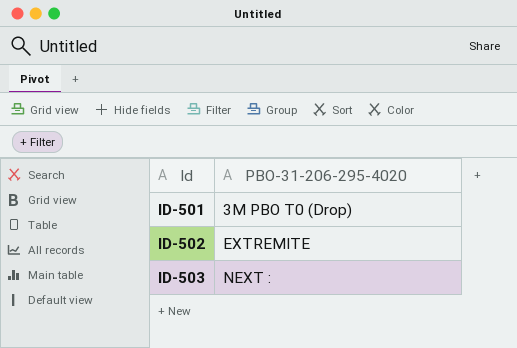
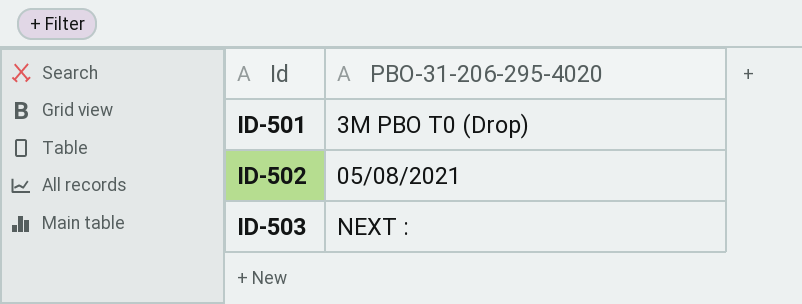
ID-502 | PBO-31-206-295-4020: EXTREMITE -> 05/08/2021

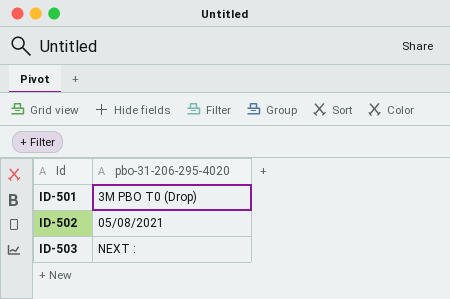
column name: PBO-31-206-295-4020 -> pbo-31-206-295-4020

